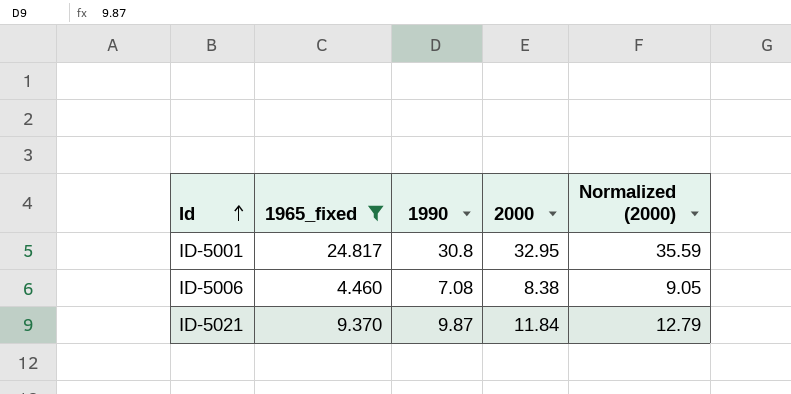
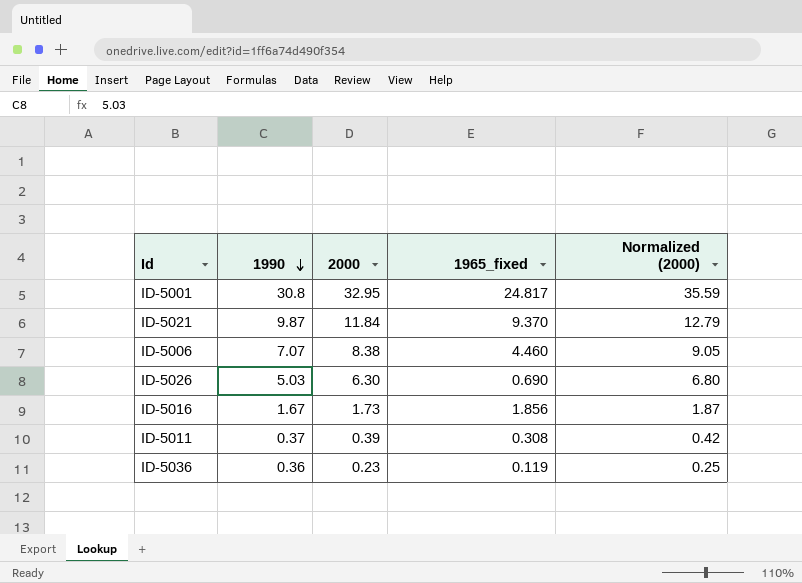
filter: 1965_fixed >= 4.460 -> none
row order: Id ascending -> 1990 descending
column 1965_fixed | position: 2 -> 4
ID-5006 | 1990: 7.08 -> 7.07

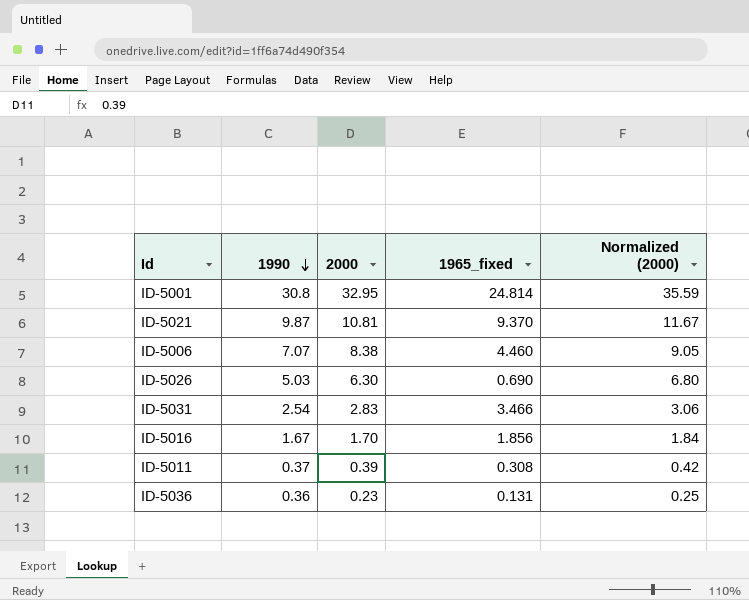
ID-5001 | 1965_fixed: 24.817 -> 24.814
ID-5021 | 2000: 11.84 -> 10.81
ID-5021 | Normalized (2000): 12.79 -> 11.67
row ID-5031: none -> 2.54 | 2.83 | 3.466 | 3.06
ID-5016 | 2000: 1.73 -> 1.70
ID-5016 | Normalized (2000): 1.87 -> 1.84
ID-5036 | 1965_fixed: 0.119 -> 0.131

